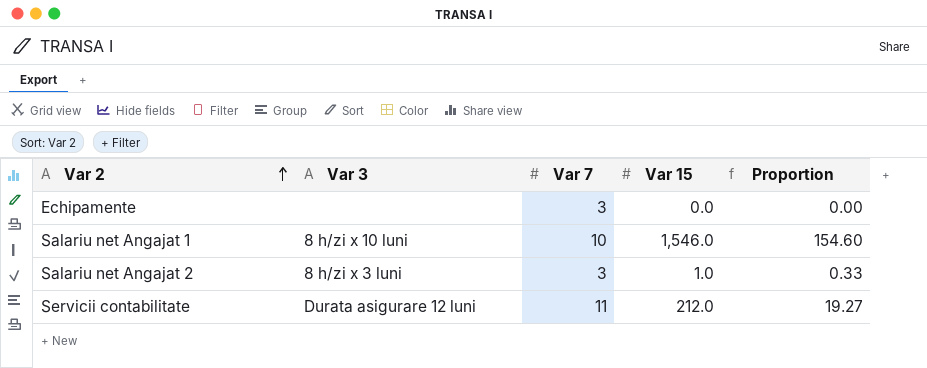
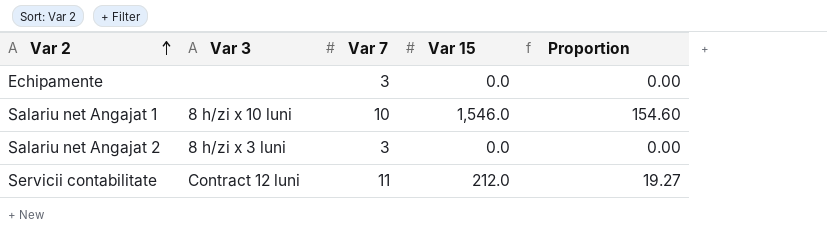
Salariu net Angajat 2 | Var 15: 1.0 -> 0.0
Salariu net Angajat 2 | Proportion: 0.33 -> 0.00
Servicii contabilitate | Var 3: Durata asigurare 12 luni -> Contract 12 luni

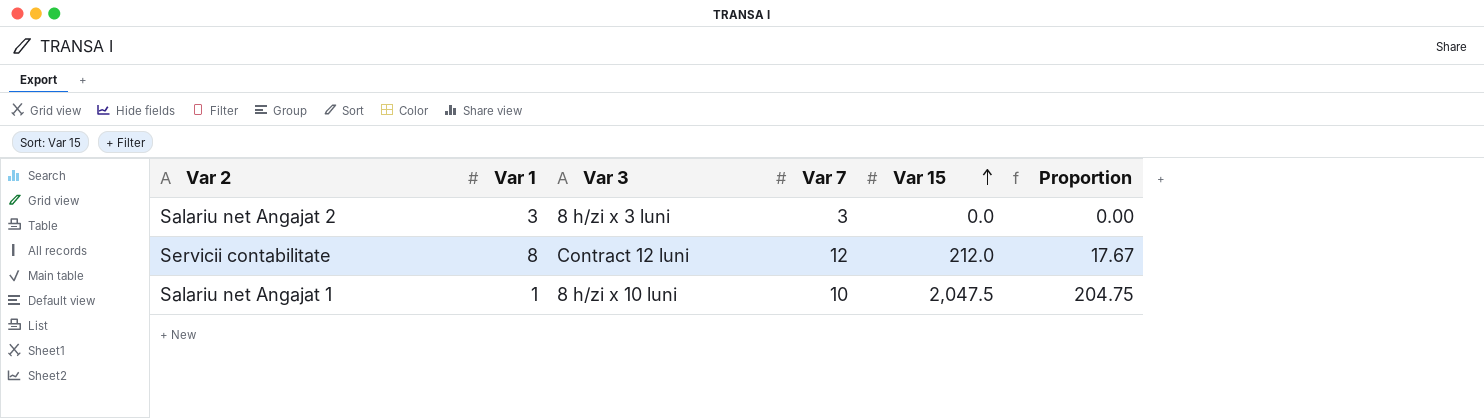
row order: Var 2 ascending -> Var 15 ascending
column Var 1 | position: none -> 2
row Echipamente: none | 3 | 0.0 | 0.00 -> none
Servicii contabilitate | Var 7: 11 -> 12
Servicii contabilitate | Proportion: 19.27 -> 17.67
Salariu net Angajat 1 | Var 15: 1,546.0 -> 2,047.5
Salariu net Angajat 1 | Proportion: 154.60 -> 204.75

